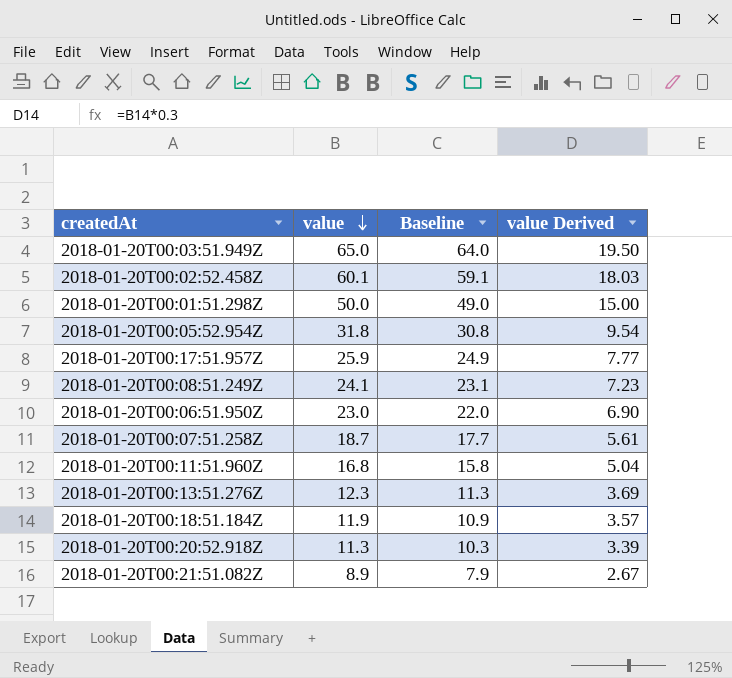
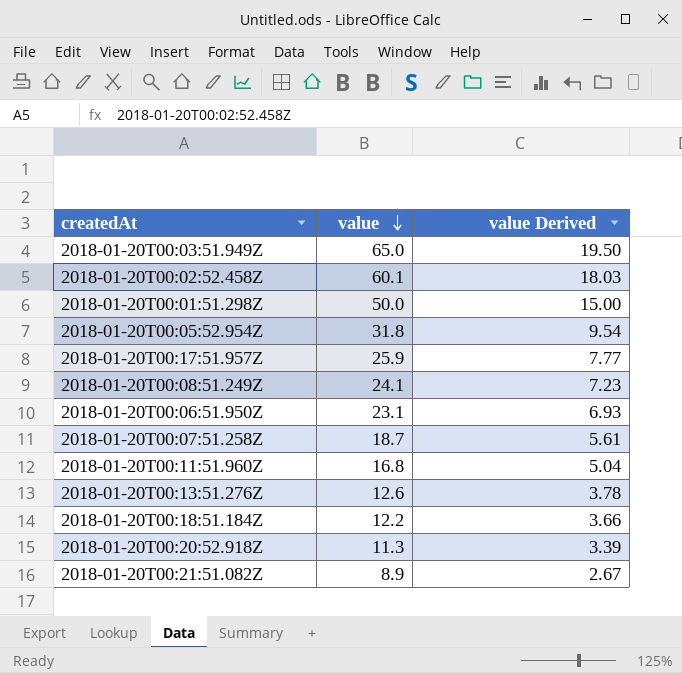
column Baseline | formula: [value] - 1 -> none
2018-01-20T00:06:51.950Z | value: 23.0 -> 23.1
2018-01-20T00:06:51.950Z | value Derived: 6.90 -> 6.93
2018-01-20T00:13:51.276Z | value: 12.3 -> 12.6
2018-01-20T00:13:51.276Z | value Derived: 3.69 -> 3.78
2018-01-20T00:18:51.184Z | value: 11.9 -> 12.2
2018-01-20T00:18:51.184Z | value Derived: 3.57 -> 3.66

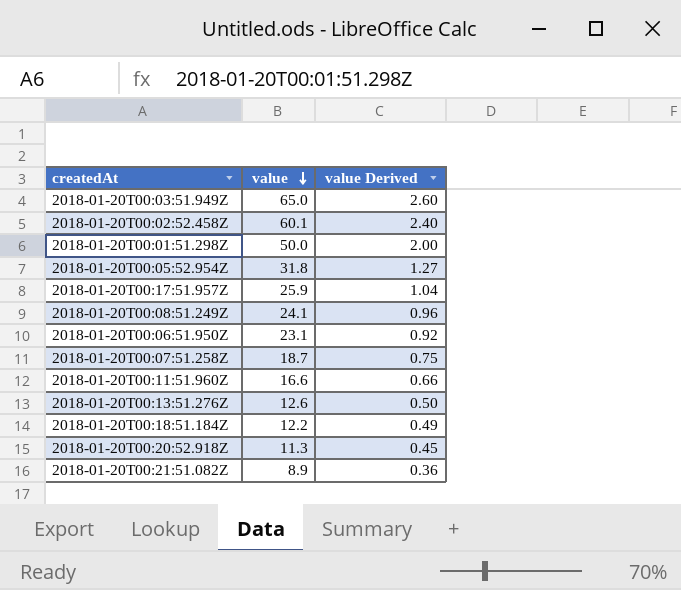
column value Derived | formula: [value] * 0.3 -> [value] * 0.04
2018-01-20T00:11:51.960Z | value: 16.8 -> 16.6

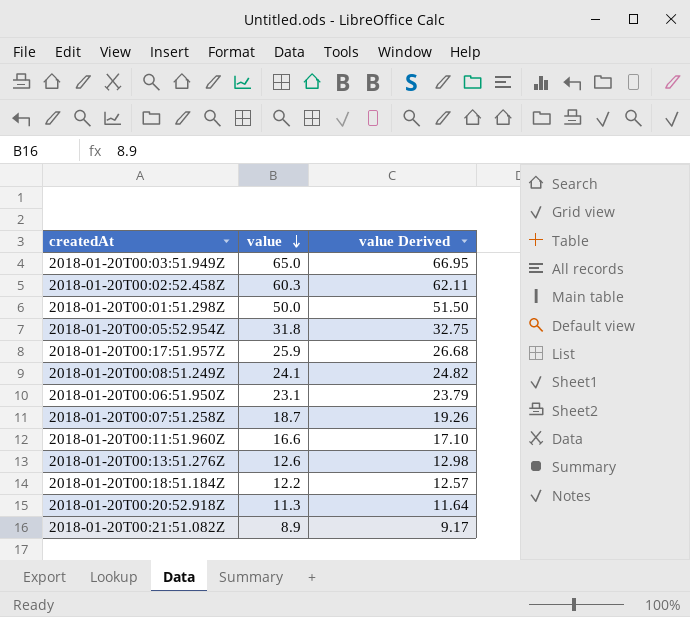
column value Derived | formula: [value] * 0.04 -> [value] * 1.03
2018-01-20T00:02:52.458Z | value: 60.1 -> 60.3

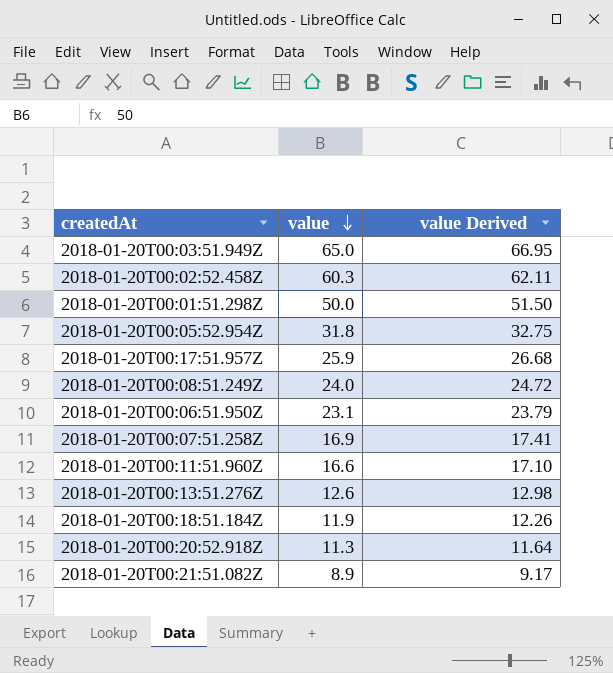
2018-01-20T00:08:51.249Z | value: 24.1 -> 24.0
2018-01-20T00:08:51.249Z | value Derived: 24.82 -> 24.72
2018-01-20T00:07:51.258Z | value: 18.7 -> 16.9
2018-01-20T00:07:51.258Z | value Derived: 19.26 -> 17.41
2018-01-20T00:18:51.184Z | value: 12.2 -> 11.9
2018-01-20T00:18:51.184Z | value Derived: 12.57 -> 12.26

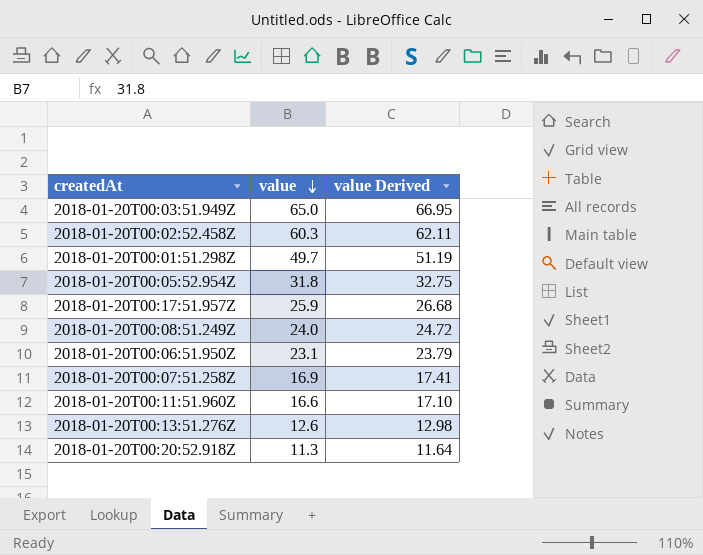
row 2018-01-20T00:18:51.184Z: 11.9 | 12.26 -> none
row 2018-01-20T00:21:51.082Z: 8.9 | 9.17 -> none
2018-01-20T00:01:51.298Z | value: 50.0 -> 49.7
2018-01-20T00:01:51.298Z | value Derived: 51.50 -> 51.19

